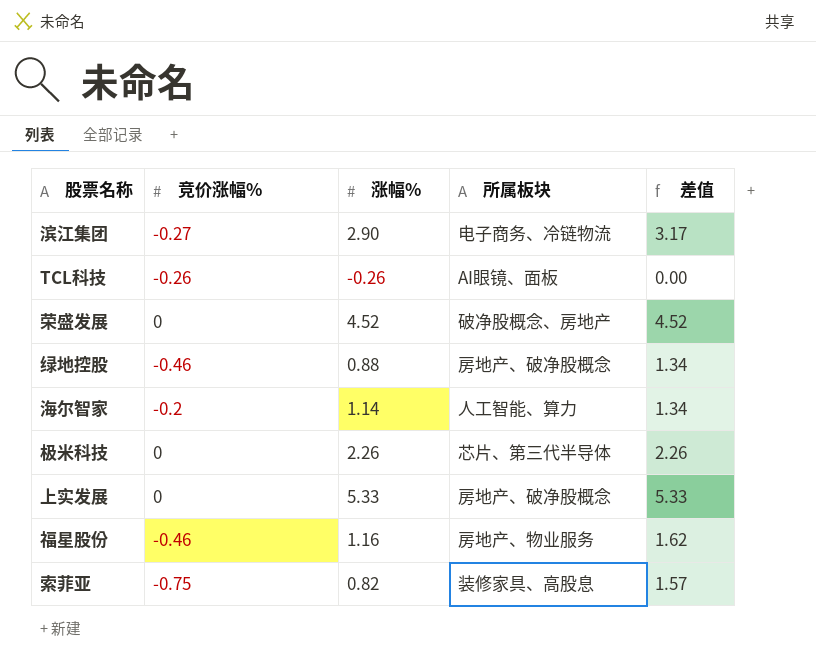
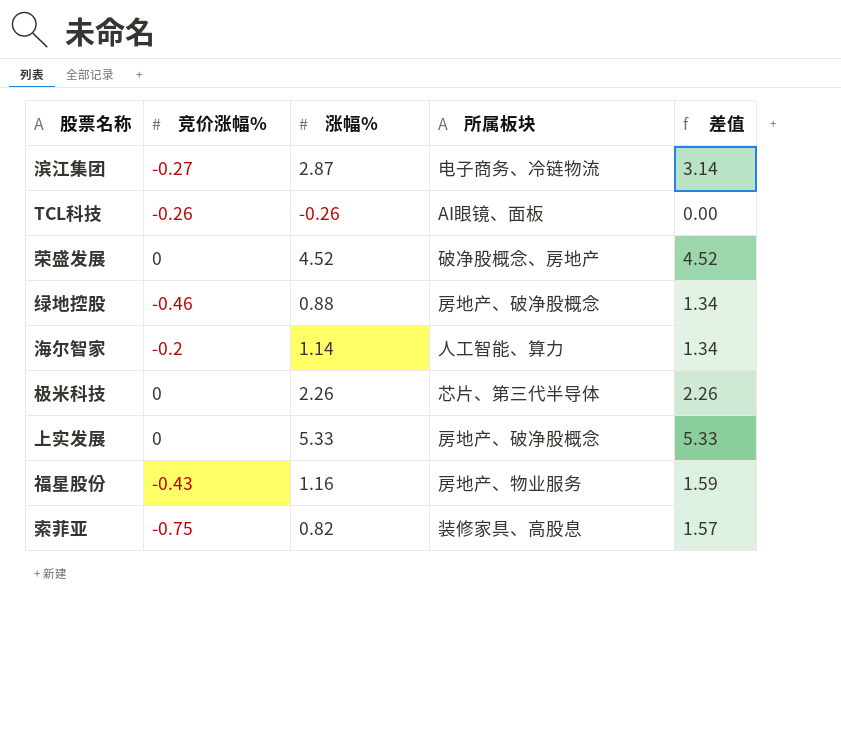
滨江集团 | 涨幅%: 2.90 -> 2.87
滨江集团 | 差值: 3.17 -> 3.14
福星股份 | 竞价涨幅%: -0.46 -> -0.43
福星股份 | 差值: 1.62 -> 1.59

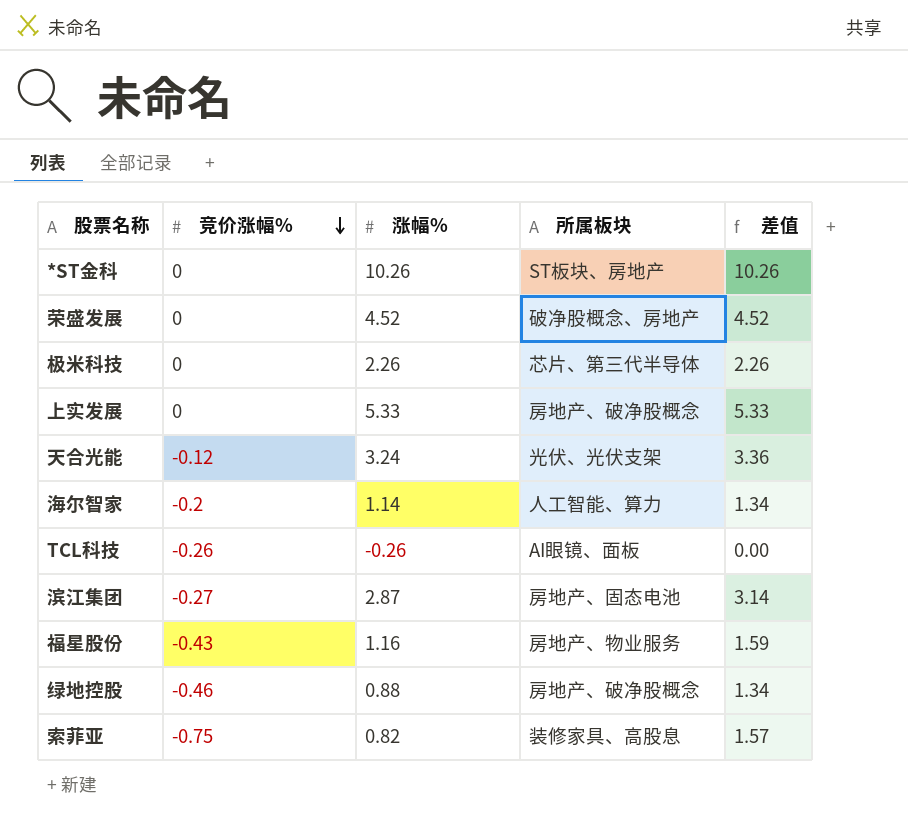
row order: none -> 竞价涨幅% descending
row *ST金科: none -> 0 | 10.26 | ST板块、房地产 | 10.26
row 天合光能: none -> -0.12 | 3.24 | 光伏、光伏支架 | 3.36
滨江集团 | 所属板块: 电子商务、冷链物流 -> 房地产、固态电池

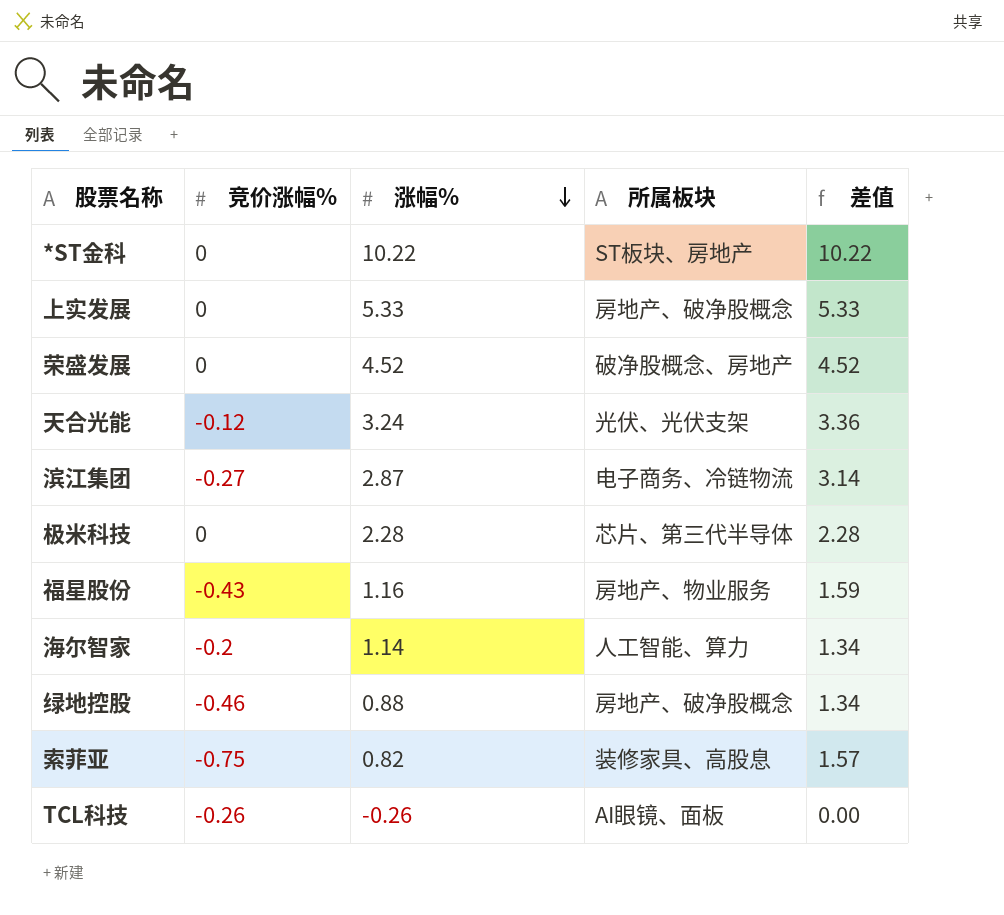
row order: 竞价涨幅% descending -> 涨幅% descending
*ST金科 | 涨幅%: 10.26 -> 10.22
*ST金科 | 差值: 10.26 -> 10.22
滨江集团 | 所属板块: 房地产、固态电池 -> 电子商务、冷链物流
极米科技 | 涨幅%: 2.26 -> 2.28
极米科技 | 差值: 2.26 -> 2.28

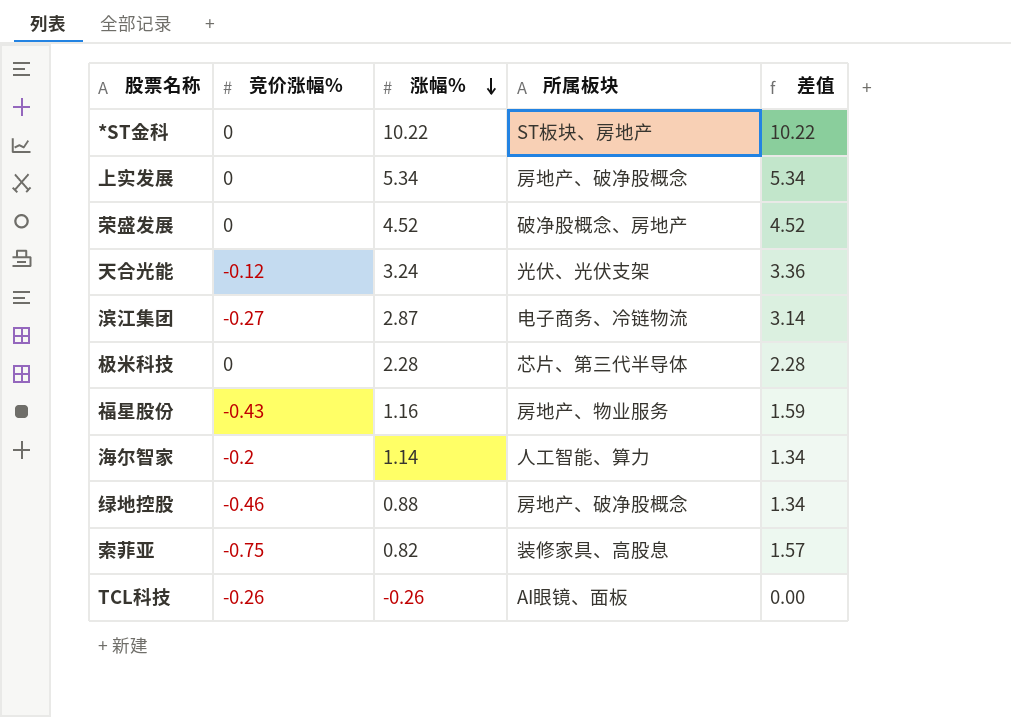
上实发展 | 涨幅%: 5.33 -> 5.34
上实发展 | 差值: 5.33 -> 5.34

